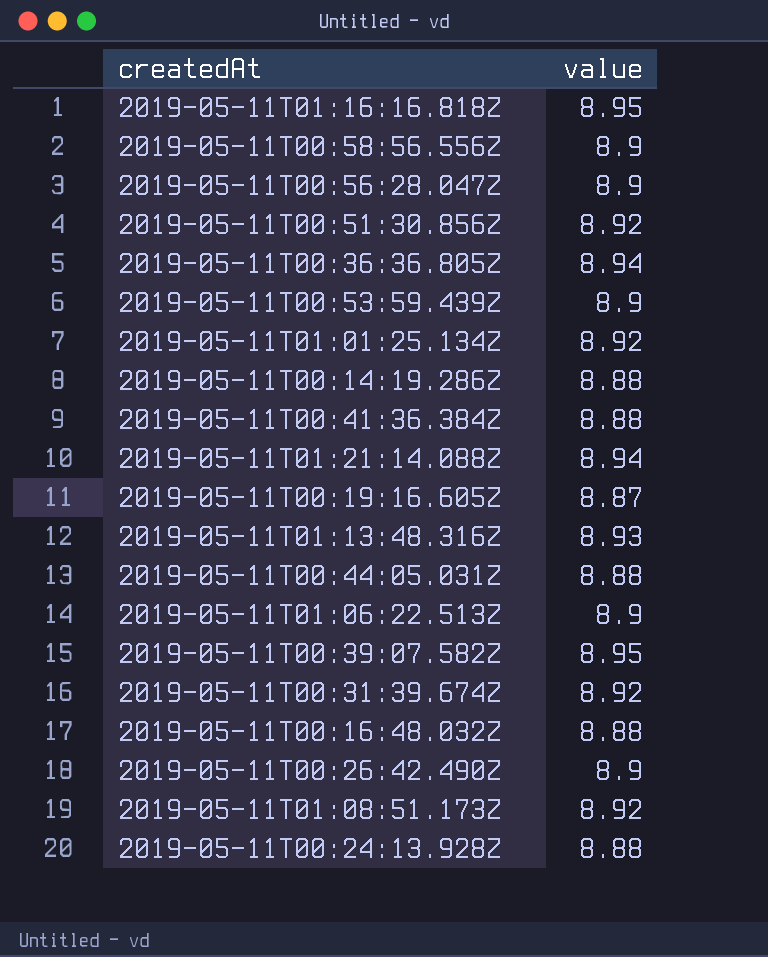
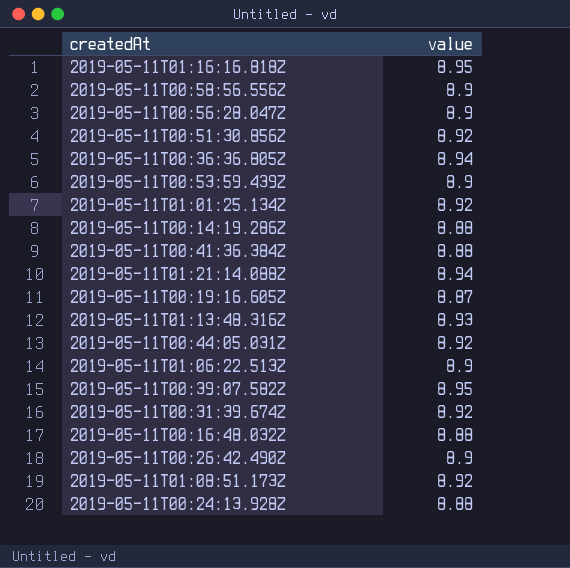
2019-05-11T00:44:05.031Z | value: 8.88 -> 8.92

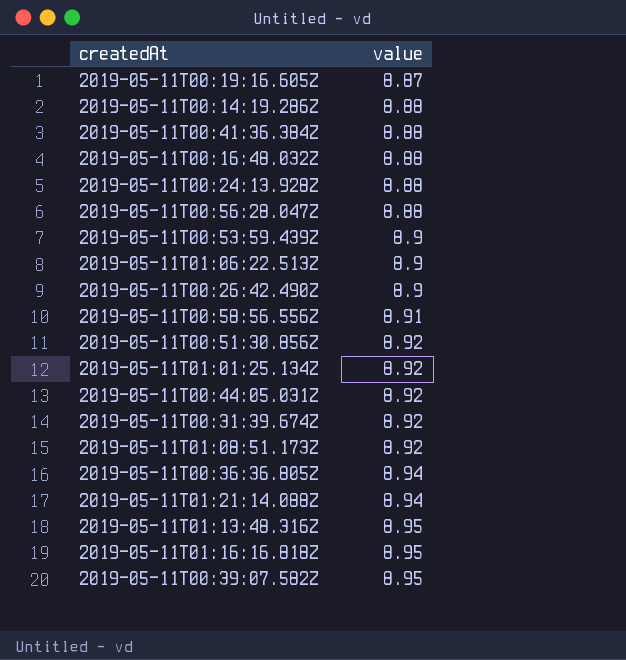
row order: none -> value ascending
2019-05-11T00:56:28.047Z | value: 8.9 -> 8.88
2019-05-11T00:58:56.556Z | value: 8.9 -> 8.91
2019-05-11T01:13:48.316Z | value: 8.93 -> 8.95

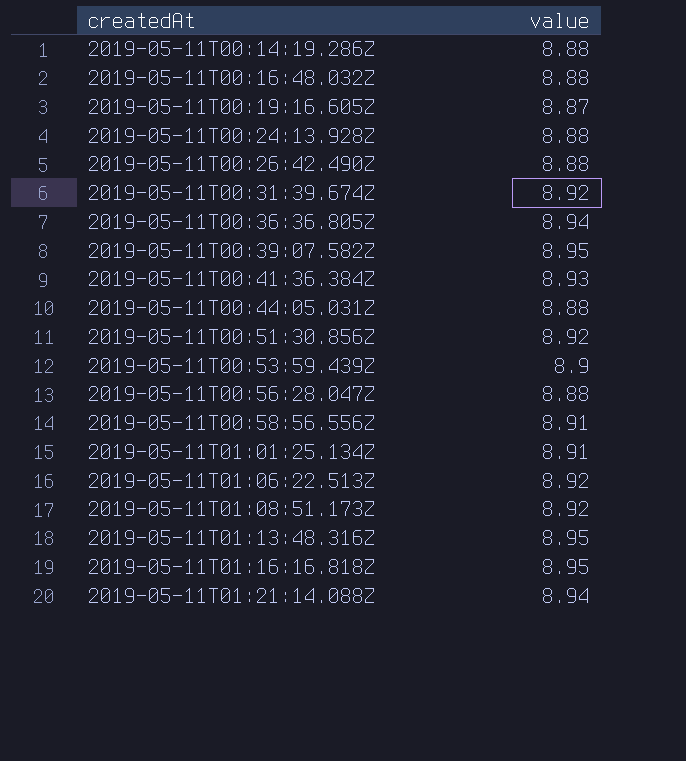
row order: value ascending -> createdAt ascending
2019-05-11T00:26:42.490Z | value: 8.9 -> 8.88
2019-05-11T00:41:36.384Z | value: 8.88 -> 8.93
2019-05-11T00:44:05.031Z | value: 8.92 -> 8.88
2019-05-11T01:01:25.134Z | value: 8.92 -> 8.91
2019-05-11T01:06:22.513Z | value: 8.9 -> 8.92

